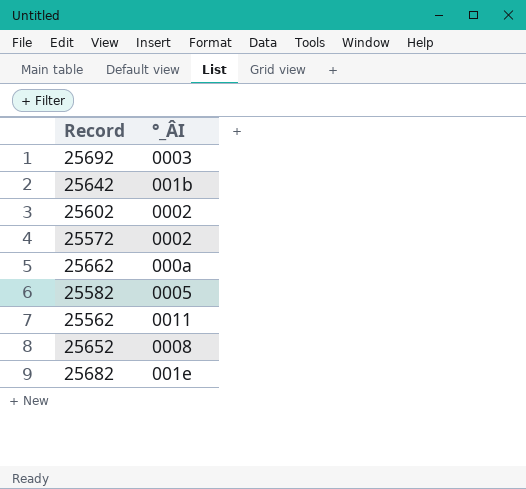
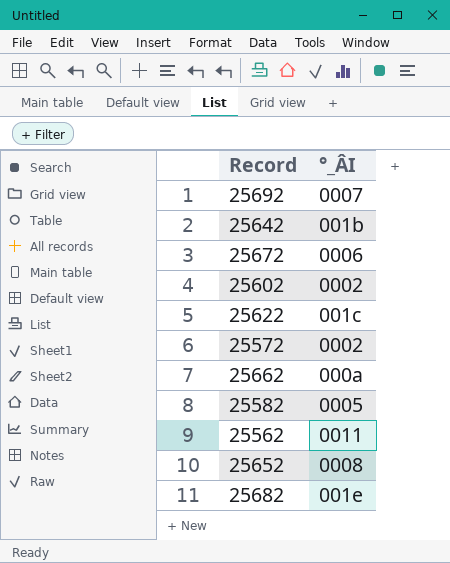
25692 | °_ÂI: 0003 -> 0007
row 25672: none -> 0006
row 25622: none -> 001c

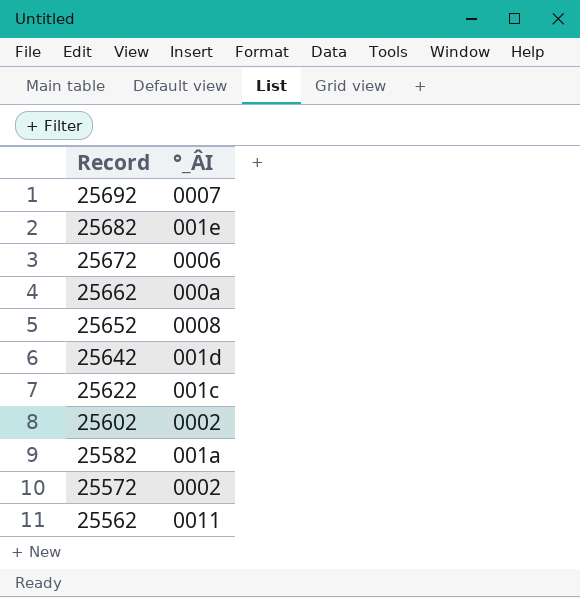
row order: none -> Record descending
25642 | °_ÂI: 001b -> 001d
25582 | °_ÂI: 0005 -> 001a

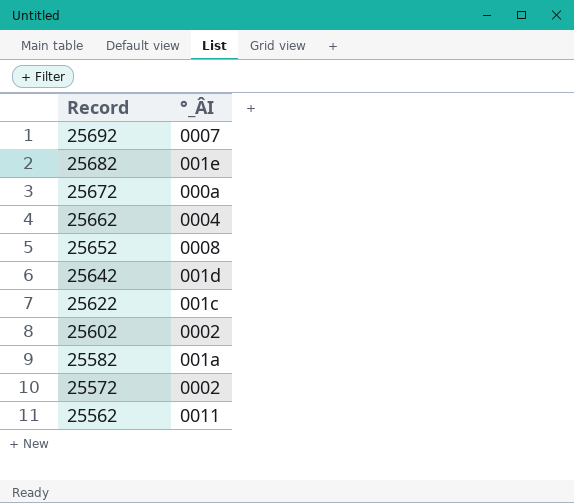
25672 | °_ÂI: 0006 -> 000a
25662 | °_ÂI: 000a -> 0004

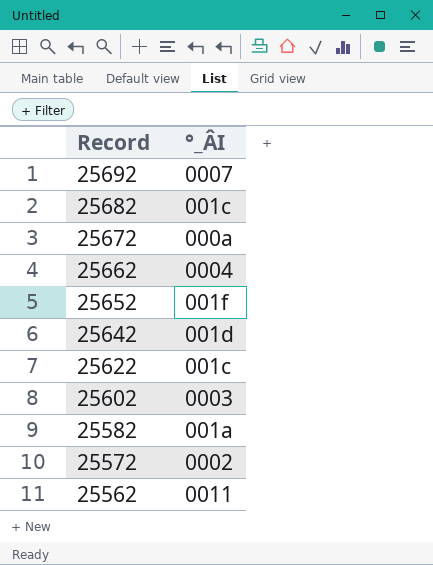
25682 | °_ÂI: 001e -> 001c
25652 | °_ÂI: 0008 -> 001f
25602 | °_ÂI: 0002 -> 0003

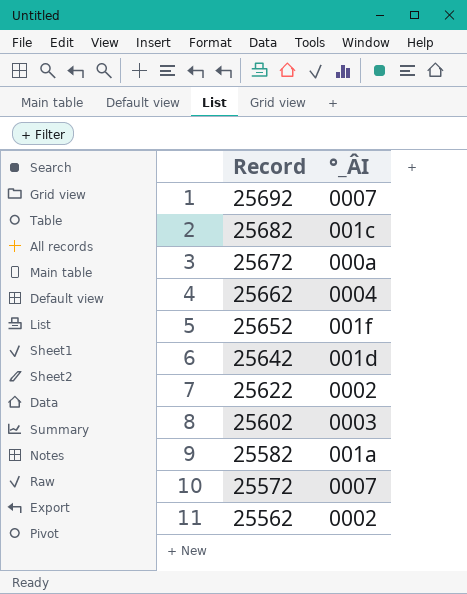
25622 | °_ÂI: 001c -> 0002
25572 | °_ÂI: 0002 -> 0007
25562 | °_ÂI: 0011 -> 0002

